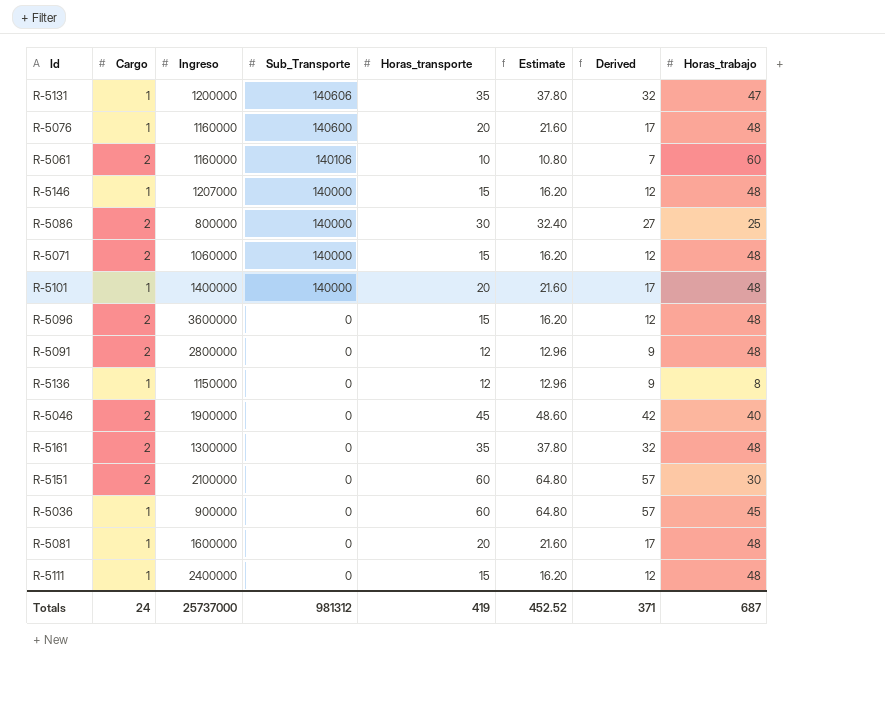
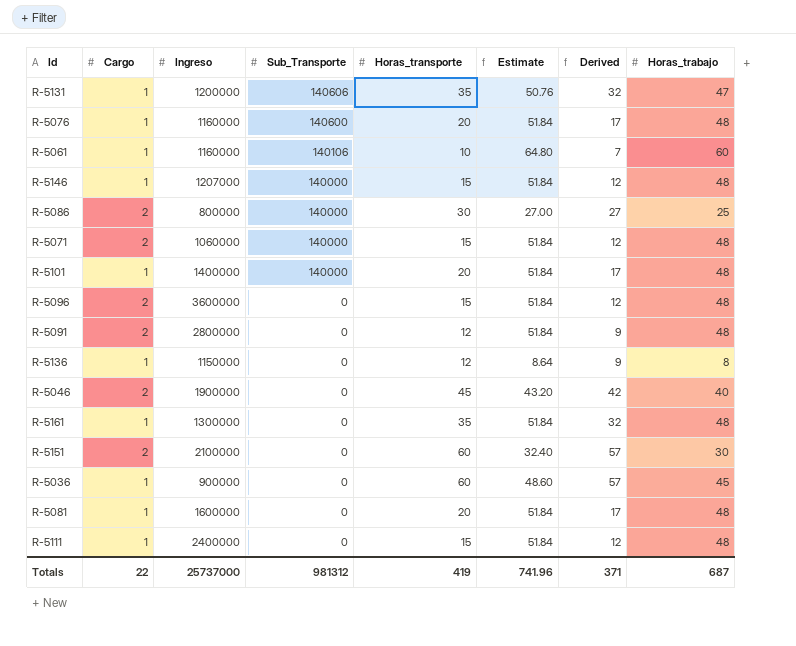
column Estimate | formula: [Horas_transporte] * 1.08 -> [Horas_trabajo] * 1.08
R-5061 | Cargo: 2 -> 1
R-5161 | Cargo: 2 -> 1
Totals | Cargo: 24 -> 22
Totals | Estimate: 452.52 -> 741.96

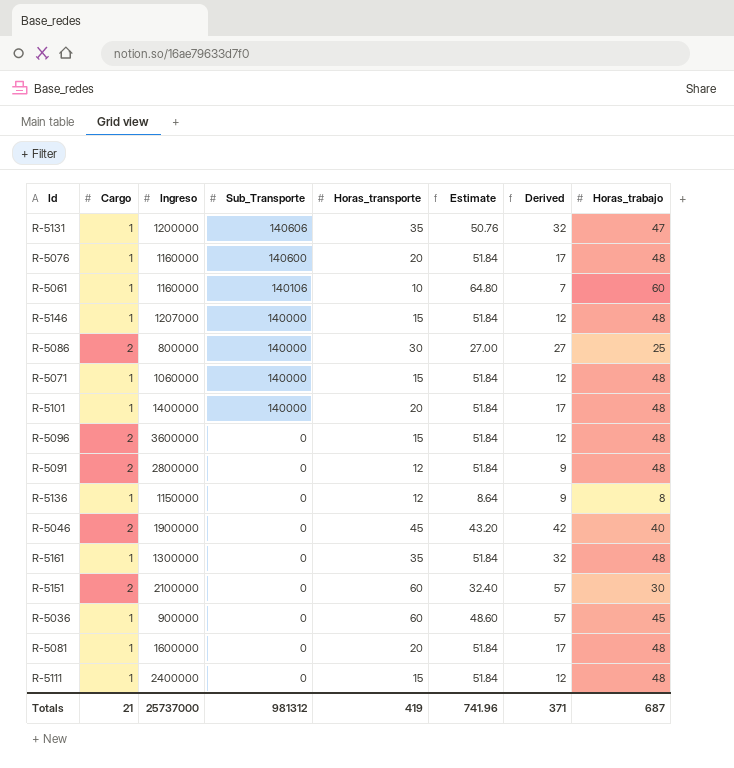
R-5071 | Cargo: 2 -> 1
Totals | Cargo: 22 -> 21

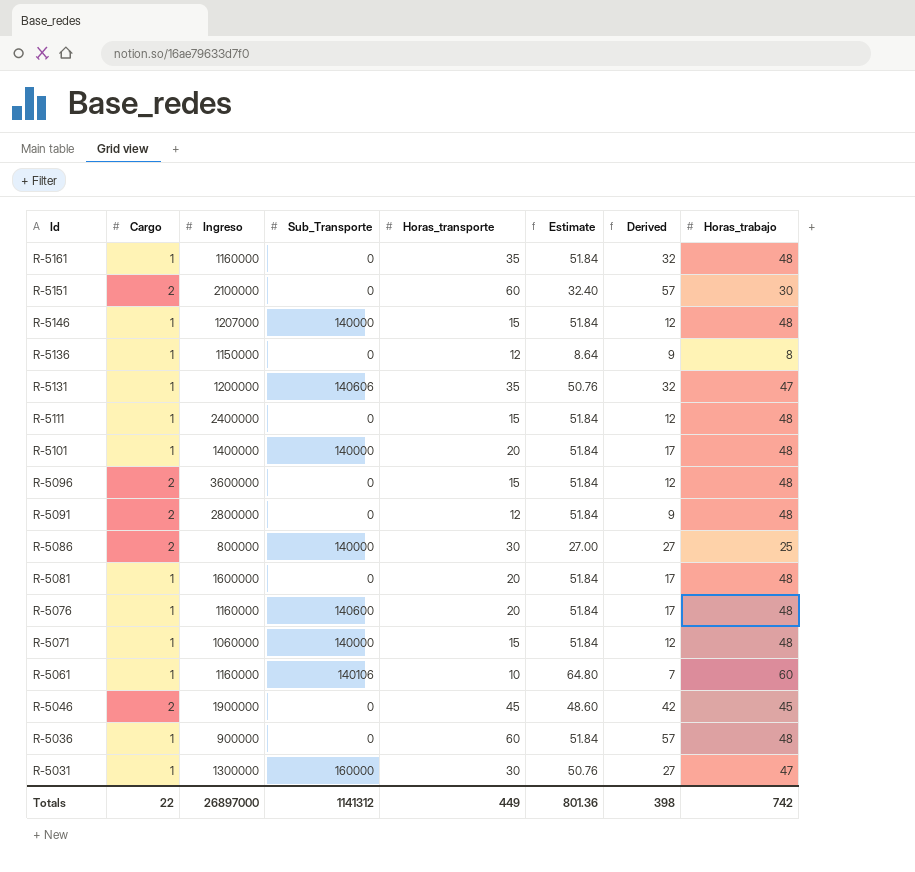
row order: Sub_Transporte descending -> Id descending
R-5161 | Ingreso: 1300000 -> 1160000
R-5046 | Estimate: 43.20 -> 48.60
R-5046 | Horas_trabajo: 40 -> 45
R-5036 | Estimate: 48.60 -> 51.84
R-5036 | Horas_trabajo: 45 -> 48
row R-5031: none -> 1 | 1300000 | 160000 | 30 | 50.76 | 27 | 47
Totals | Cargo: 21 -> 22
Totals | Ingreso: 25737000 -> 26897000
Totals | Sub_Transporte: 981312 -> 1141312
Totals | Horas_transporte: 419 -> 449
Totals | Estimate: 741.96 -> 801.36
Totals | Derived: 371 -> 398
Totals | Horas_trabajo: 687 -> 742

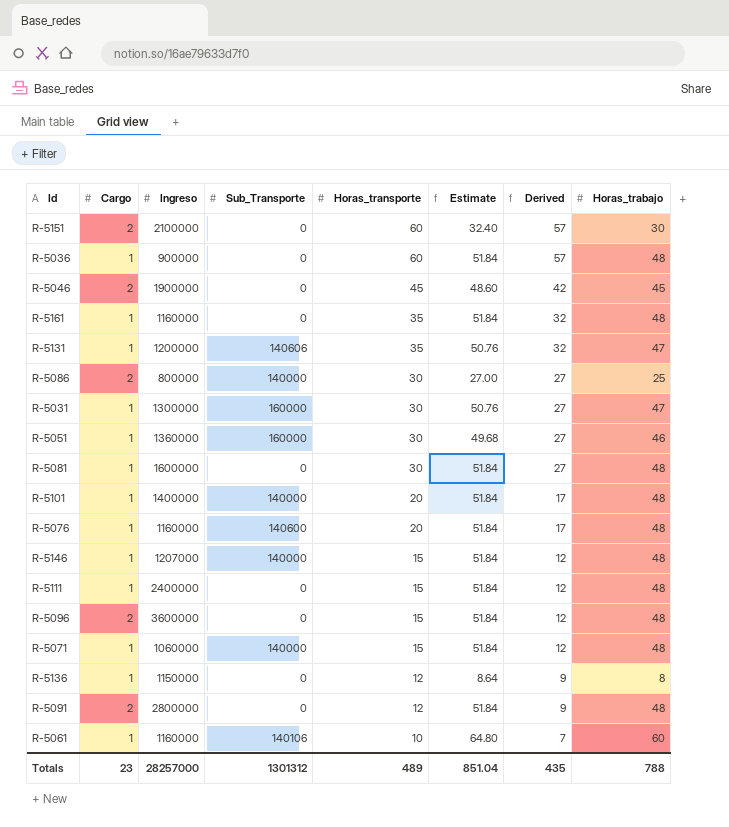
row order: Id descending -> Horas_transporte descending
row R-5051: none -> 1 | 1360000 | 160000 | 30 | 49.68 | 27 | 46
R-5081 | Horas_transporte: 20 -> 30
R-5081 | Derived: 17 -> 27
Totals | Cargo: 22 -> 23
Totals | Ingreso: 26897000 -> 28257000
Totals | Sub_Transporte: 1141312 -> 1301312
Totals | Horas_transporte: 449 -> 489
Totals | Estimate: 801.36 -> 851.04
Totals | Derived: 398 -> 435
Totals | Horas_trabajo: 742 -> 788

